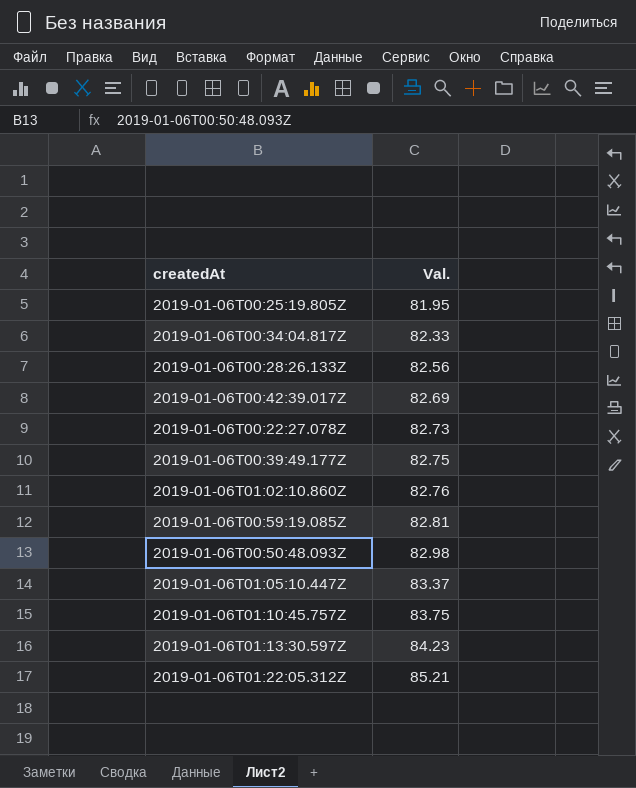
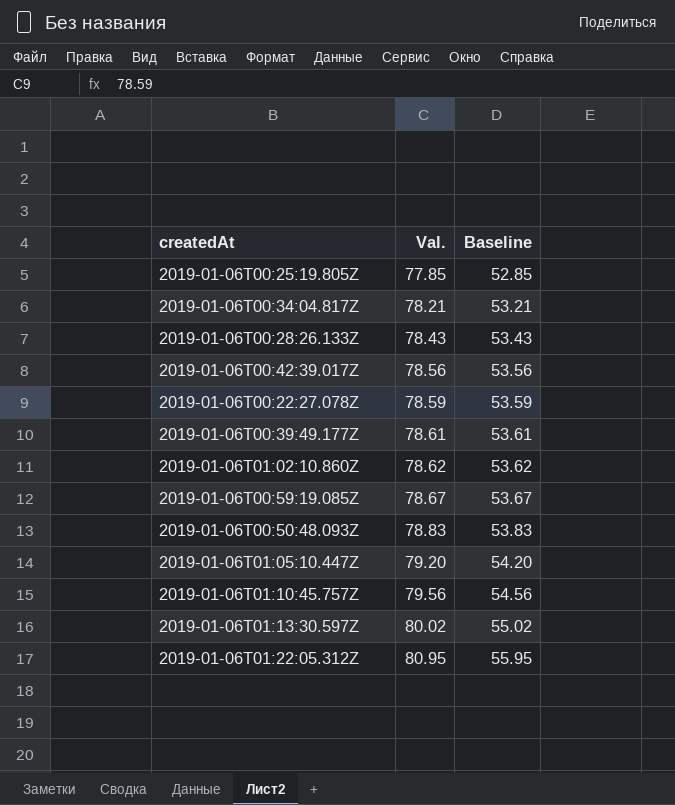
column Baseline | formula: none -> [Val.] - 25
2019-01-06T00:25:19.805Z | Val.: 81.95 -> 77.85
2019-01-06T00:34:04.817Z | Val.: 82.33 -> 78.21
2019-01-06T00:28:26.133Z | Val.: 82.56 -> 78.43
2019-01-06T00:42:39.017Z | Val.: 82.69 -> 78.56
2019-01-06T00:22:27.078Z | Val.: 82.73 -> 78.59
2019-01-06T00:39:49.177Z | Val.: 82.75 -> 78.61
2019-01-06T01:02:10.860Z | Val.: 82.76 -> 78.62
2019-01-06T00:59:19.085Z | Val.: 82.81 -> 78.67
2019-01-06T00:50:48.093Z | Val.: 82.98 -> 78.83
2019-01-06T01:05:10.447Z | Val.: 83.37 -> 79.20
2019-01-06T01:10:45.757Z | Val.: 83.75 -> 79.56
2019-01-06T01:13:30.597Z | Val.: 84.23 -> 80.02
2019-01-06T01:22:05.312Z | Val.: 85.21 -> 80.95

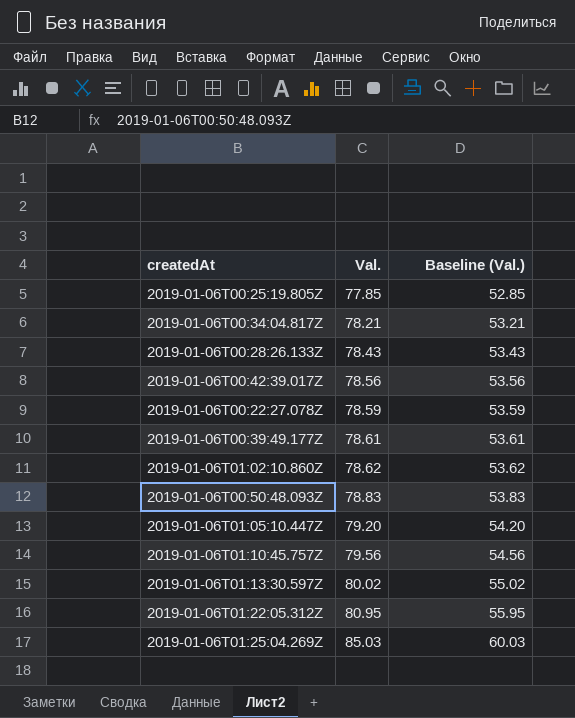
column name: Baseline -> Baseline (Val.)
row 2019-01-06T00:59:19.085Z: 78.67 | 53.67 -> none
row 2019-01-06T01:25:04.269Z: none -> 85.03 | 60.03

